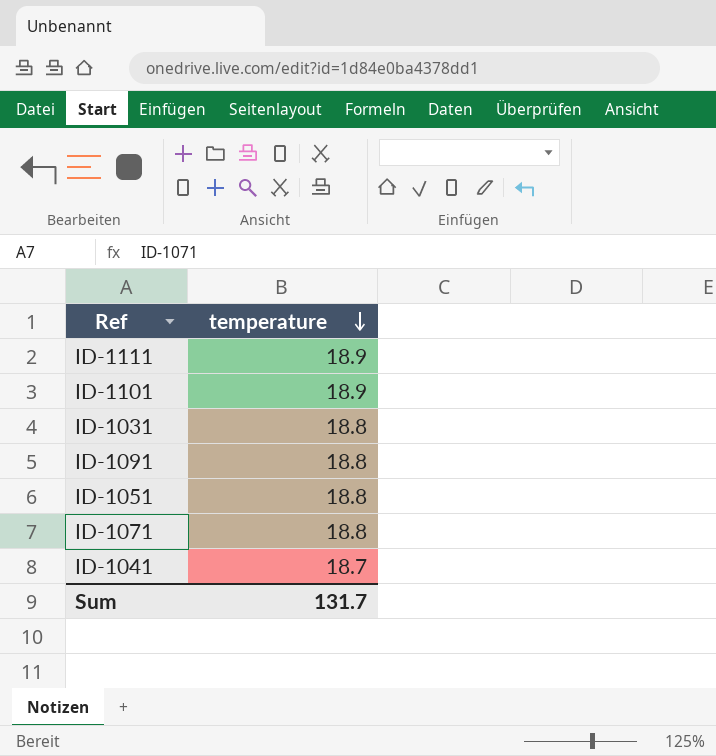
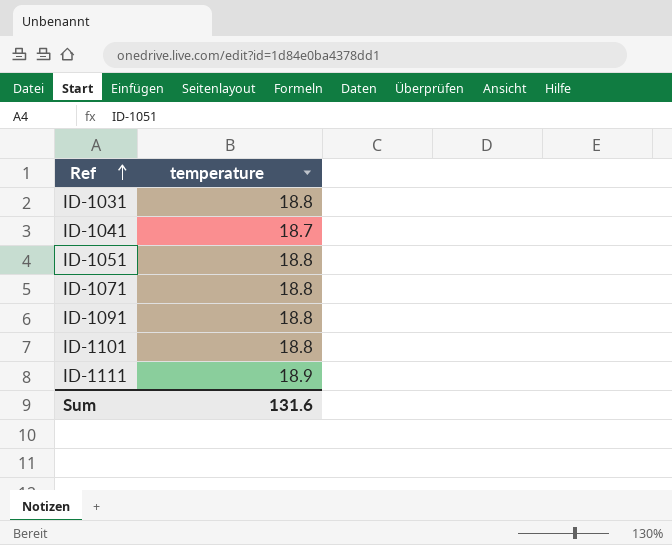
row order: temperature descending -> Ref ascending
ID-1101 | temperature: 18.9 -> 18.8
Sum | temperature: 131.7 -> 131.6

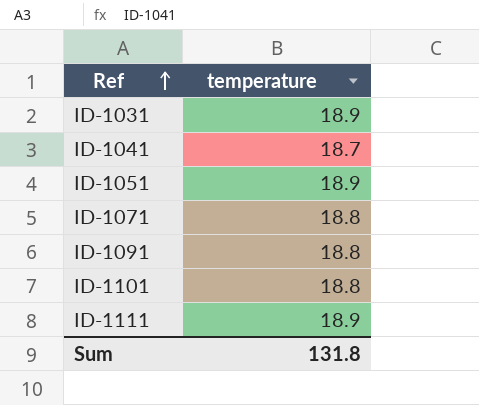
ID-1031 | temperature: 18.8 -> 18.9
ID-1051 | temperature: 18.8 -> 18.9
Sum | temperature: 131.6 -> 131.8

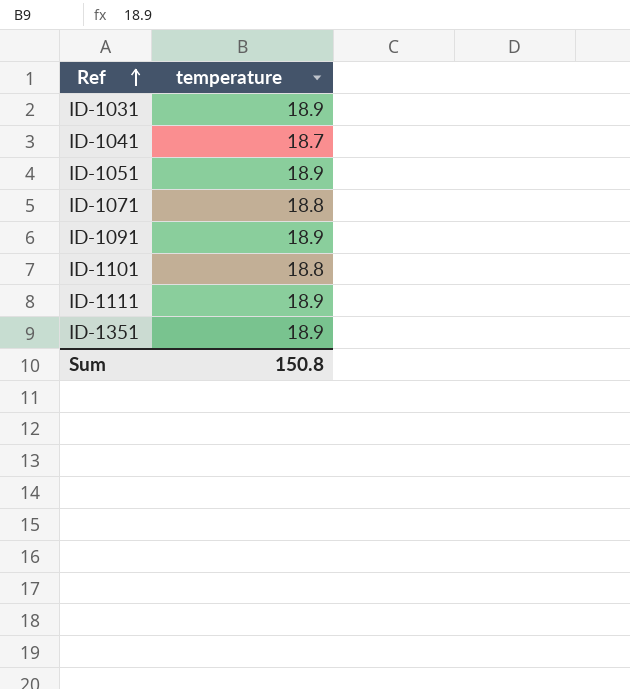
ID-1091 | temperature: 18.8 -> 18.9
row ID-1351: none -> 18.9
Sum | temperature: 131.8 -> 150.8

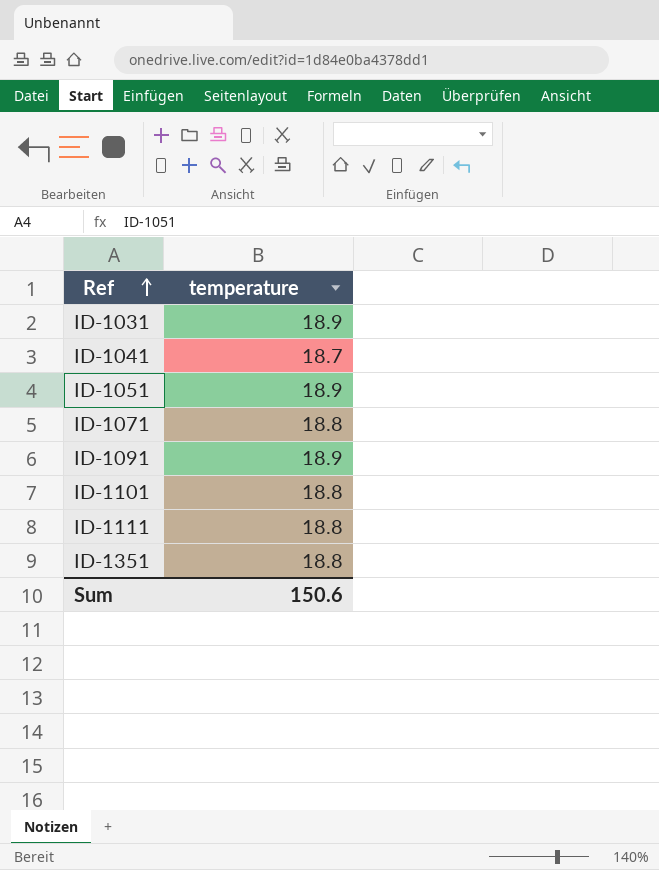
ID-1111 | temperature: 18.9 -> 18.8
ID-1351 | temperature: 18.9 -> 18.8
Sum | temperature: 150.8 -> 150.6

